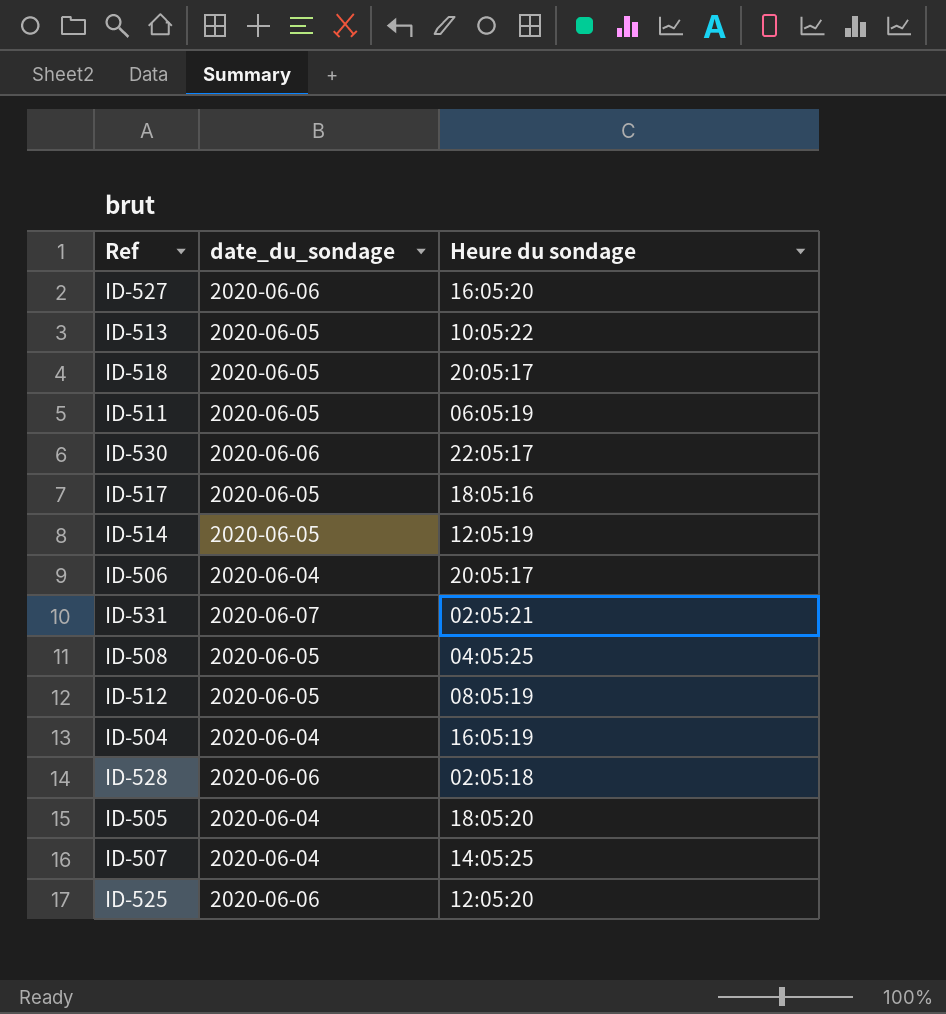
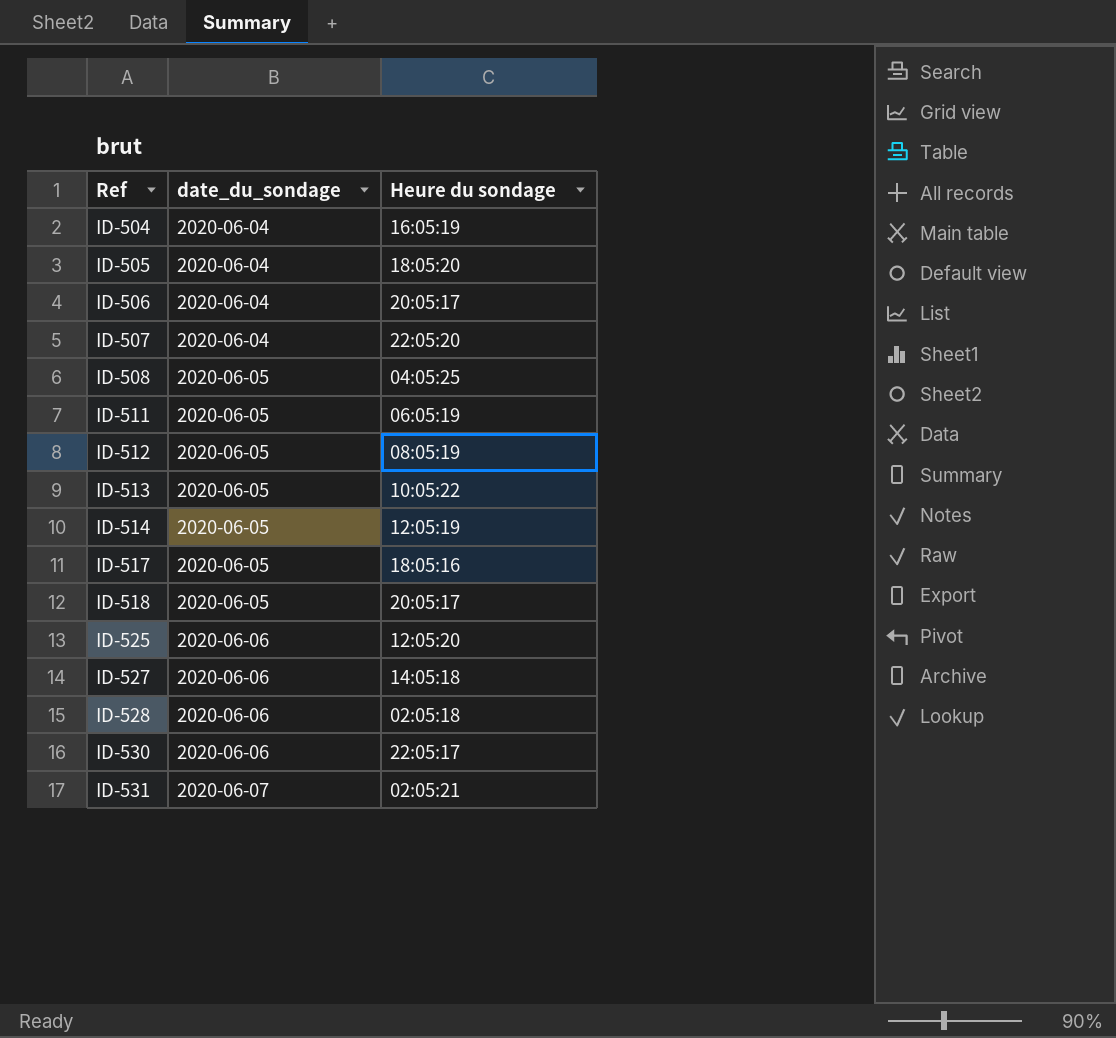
row order: none -> Ref ascending
ID-507 | Heure du sondage: 14:05:25 -> 22:05:20
ID-527 | Heure du sondage: 16:05:20 -> 14:05:18

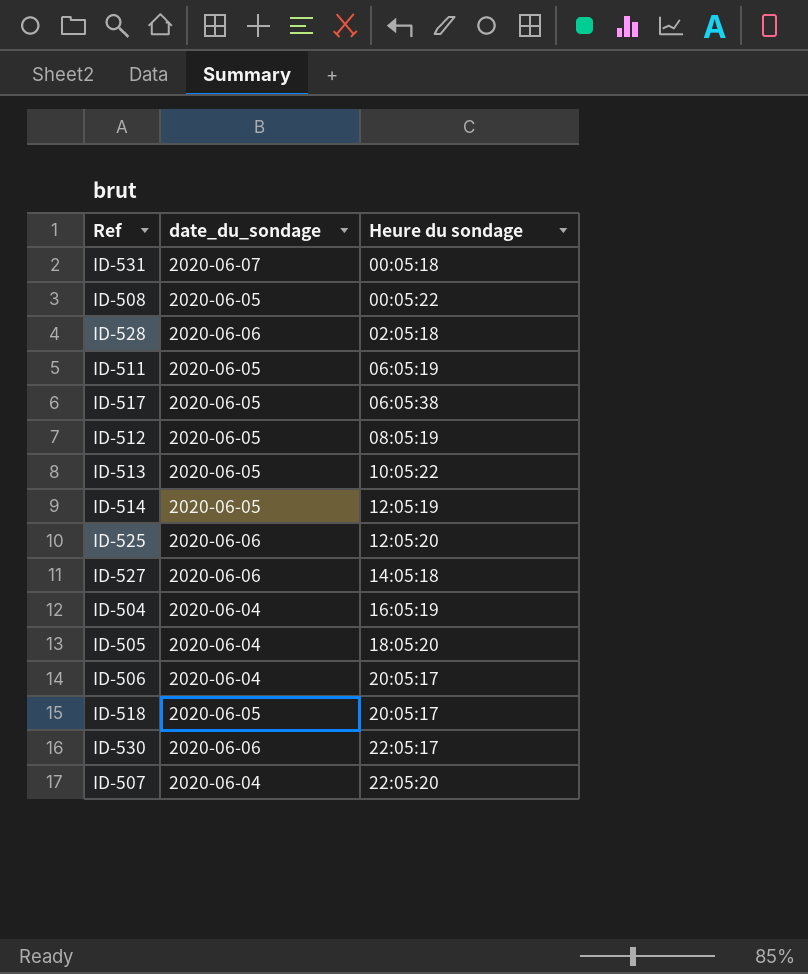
row order: Ref ascending -> Heure du sondage ascending
ID-531 | Heure du sondage: 02:05:21 -> 00:05:18
ID-508 | Heure du sondage: 04:05:25 -> 00:05:22
ID-517 | Heure du sondage: 18:05:16 -> 06:05:38

